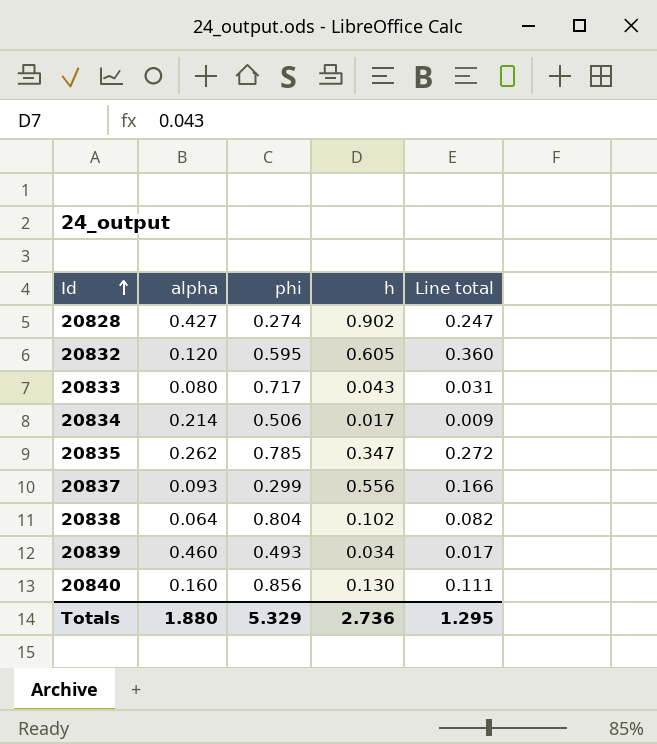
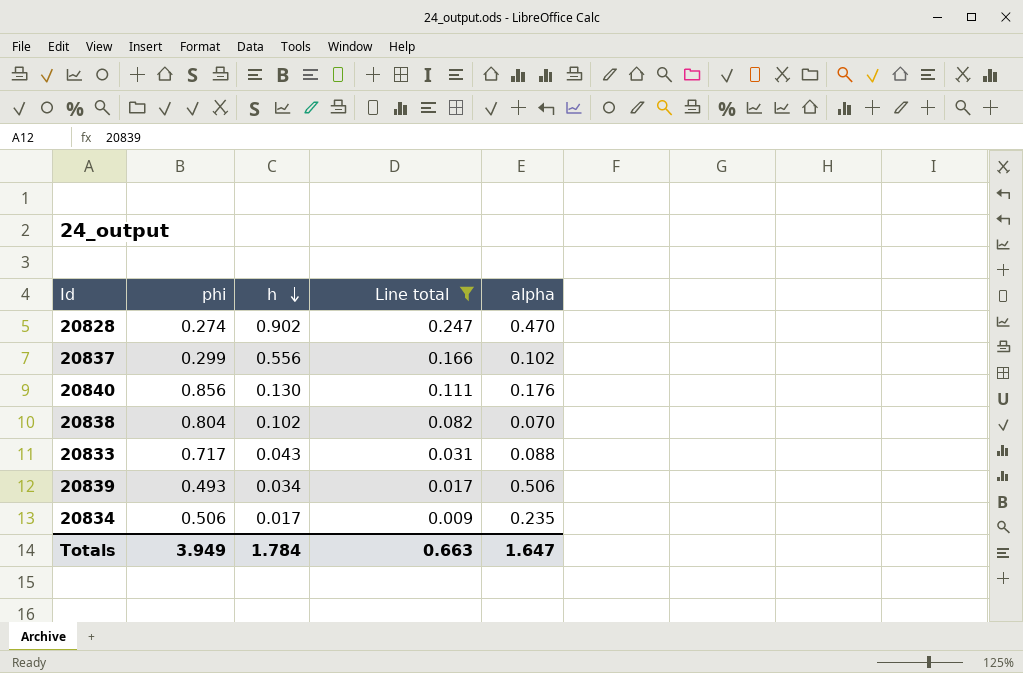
filter: none -> Line total <= 0.247
row order: Id ascending -> h descending
column alpha | position: 2 -> 5
20828 | alpha: 0.427 -> 0.470
20837 | alpha: 0.093 -> 0.102
20840 | alpha: 0.160 -> 0.176
20838 | alpha: 0.064 -> 0.070
20833 | alpha: 0.080 -> 0.088
20839 | alpha: 0.460 -> 0.506
20834 | alpha: 0.214 -> 0.235
Totals | phi: 5.329 -> 3.949
Totals | h: 2.736 -> 1.784
Totals | Line total: 1.295 -> 0.663
Totals | alpha: 1.880 -> 1.647

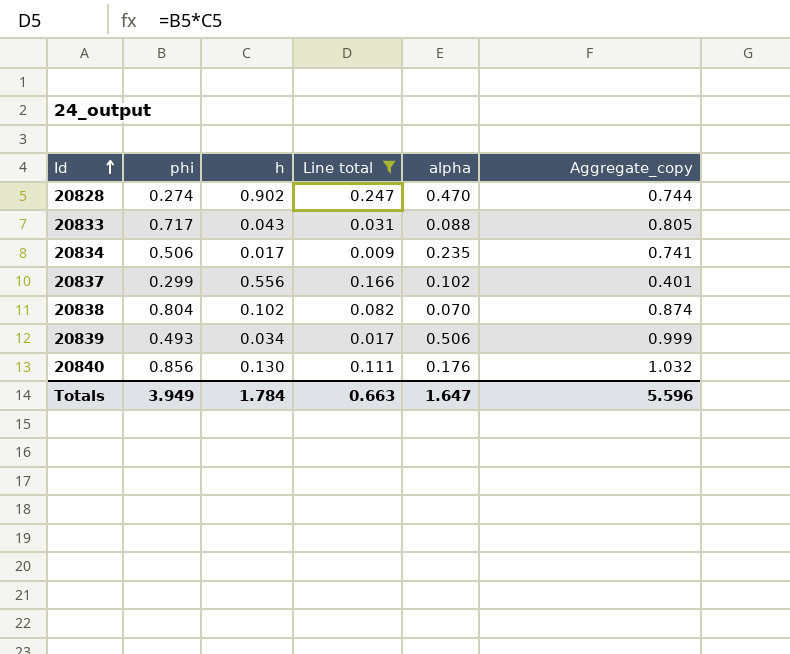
row order: h descending -> Id ascending
column Aggregate_copy | formula: none -> [phi] + [alpha]

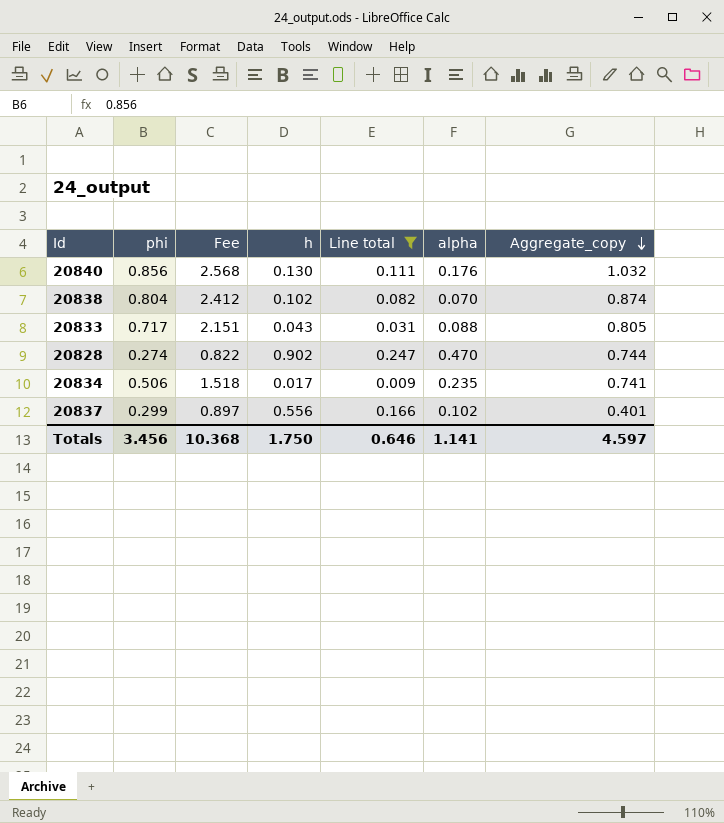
row order: Id ascending -> Aggregate_copy descending
column Fee | formula: none -> [phi] * 3
row 20839: 0.493 | 0.034 | 0.017 | 0.506 | 0.999 -> none
Totals | phi: 3.949 -> 3.456
Totals | h: 1.784 -> 1.750
Totals | Line total: 0.663 -> 0.646
Totals | alpha: 1.647 -> 1.141
Totals | Aggregate_copy: 5.596 -> 4.597

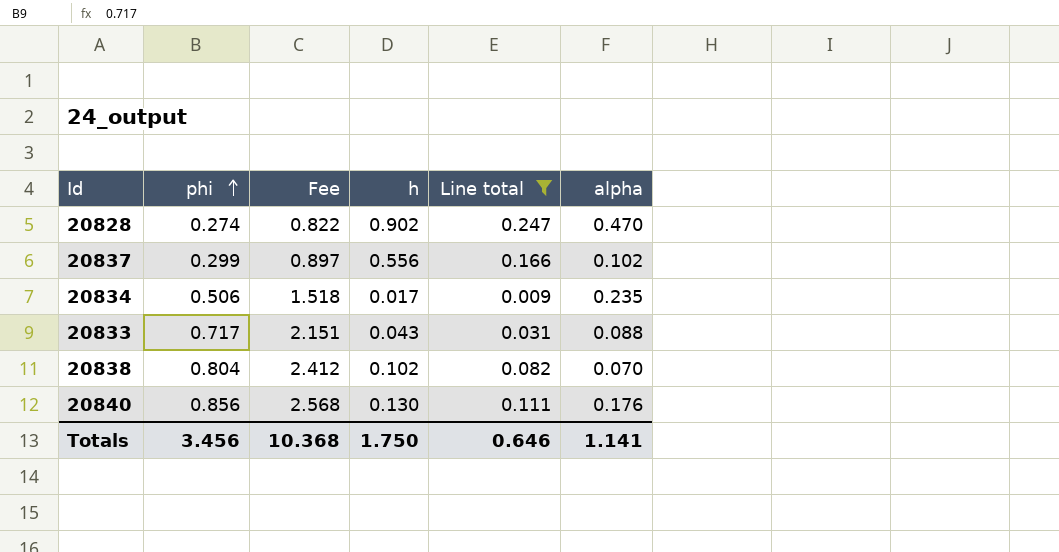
row order: Aggregate_copy descending -> phi ascending
column Aggregate_copy | formula: [phi] + [alpha] -> none

